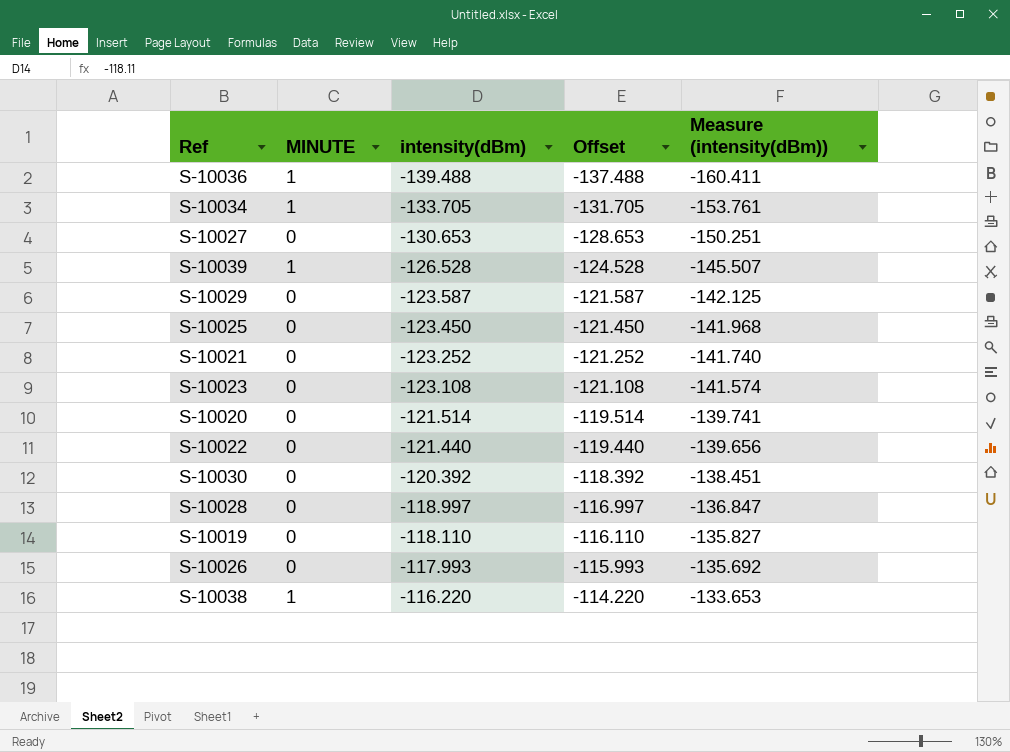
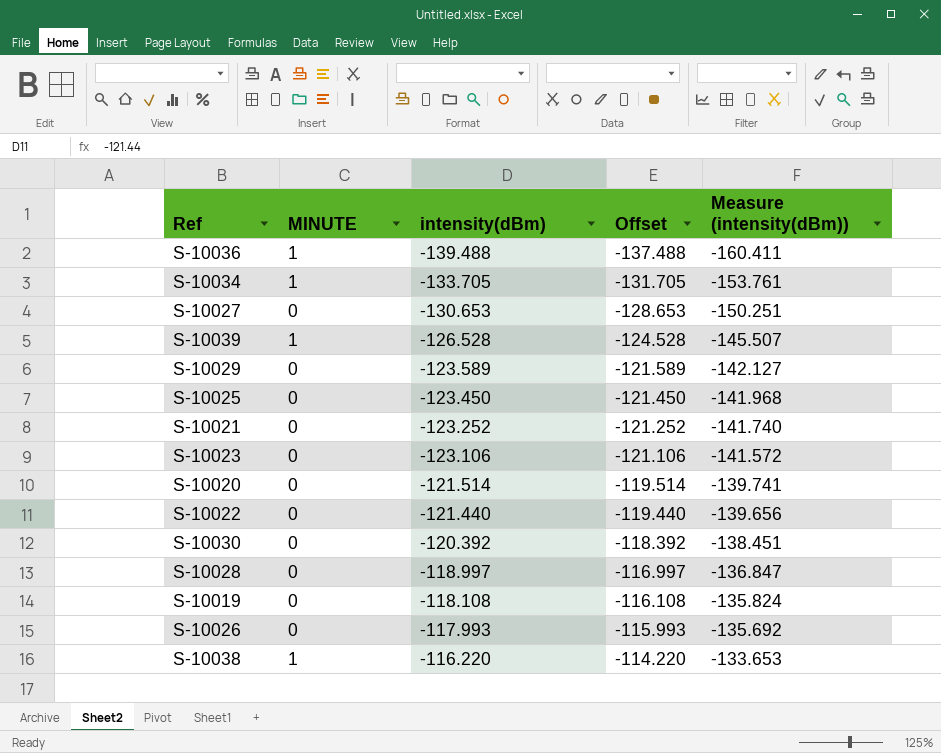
S-10029 | intensity(dBm): -123.587 -> -123.589
S-10029 | Offset: -121.587 -> -121.589
S-10029 | Measure (intensity(dBm)): -142.125 -> -142.127
S-10023 | intensity(dBm): -123.108 -> -123.106
S-10023 | Offset: -121.108 -> -121.106
S-10023 | Measure (intensity(dBm)): -141.574 -> -141.572
S-10019 | intensity(dBm): -118.110 -> -118.108
S-10019 | Offset: -116.110 -> -116.108
S-10019 | Measure (intensity(dBm)): -135.827 -> -135.824

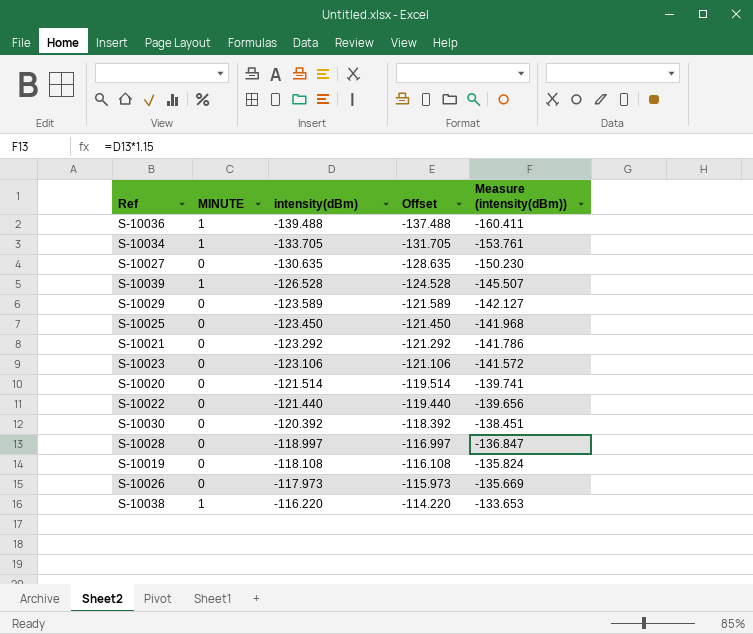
S-10027 | intensity(dBm): -130.653 -> -130.635
S-10027 | Offset: -128.653 -> -128.635
S-10027 | Measure (intensity(dBm)): -150.251 -> -150.230
S-10021 | intensity(dBm): -123.252 -> -123.292
S-10021 | Offset: -121.252 -> -121.292
S-10021 | Measure (intensity(dBm)): -141.740 -> -141.786
S-10026 | intensity(dBm): -117.993 -> -117.973
S-10026 | Offset: -115.993 -> -115.973
S-10026 | Measure (intensity(dBm)): -135.692 -> -135.669

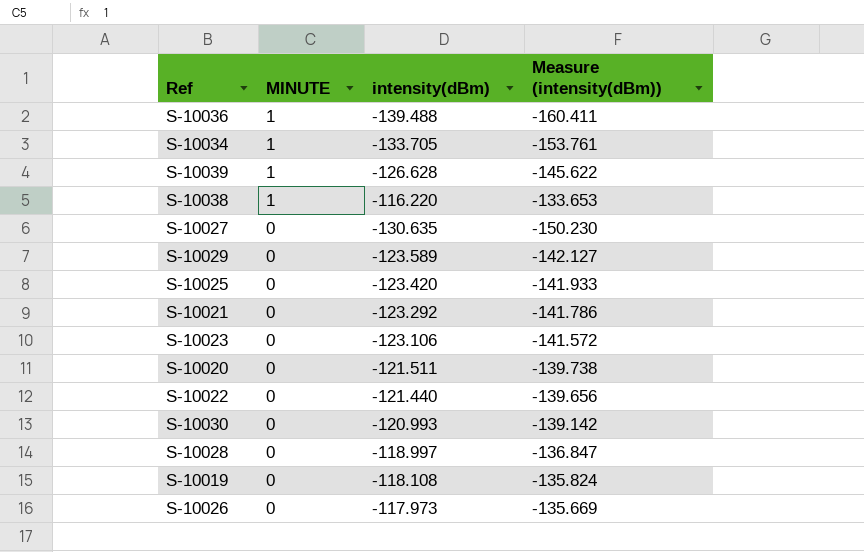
row order: intensity(dBm) ascending -> MINUTE descending
column Offset | formula: [intensity(dBm)] + 2 -> none
S-10039 | intensity(dBm): -126.528 -> -126.628
S-10039 | Measure (intensity(dBm)): -145.507 -> -145.622
S-10025 | intensity(dBm): -123.450 -> -123.420
S-10025 | Measure (intensity(dBm)): -141.968 -> -141.933
S-10020 | intensity(dBm): -121.514 -> -121.511
S-10020 | Measure (intensity(dBm)): -139.741 -> -139.738
S-10030 | intensity(dBm): -120.392 -> -120.993
S-10030 | Measure (intensity(dBm)): -138.451 -> -139.142

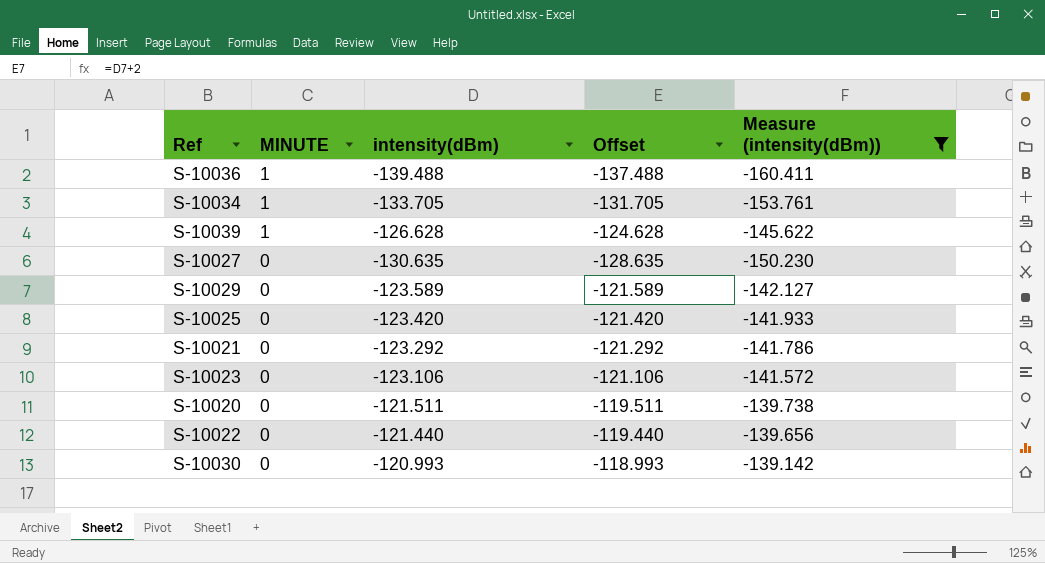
filter: none -> Measure (intensity(dBm)) <= -139.142
column Offset | formula: none -> [intensity(dBm)] + 2

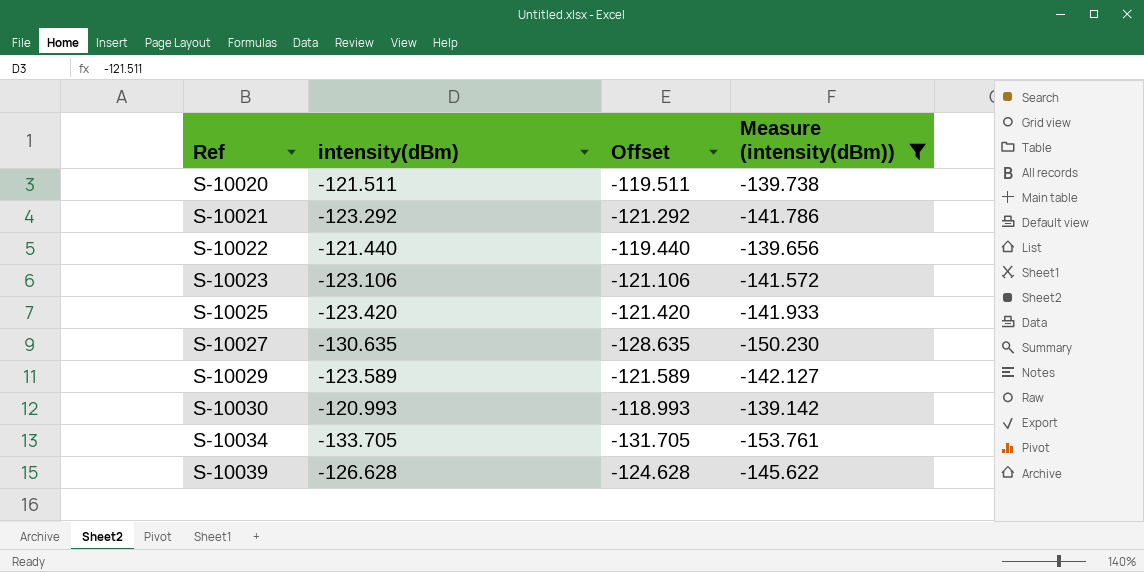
row order: MINUTE descending -> Ref ascending
column MINUTE | position: 2 -> none
row S-10036: 1 | -139.488 | -137.488 | -160.411 -> none

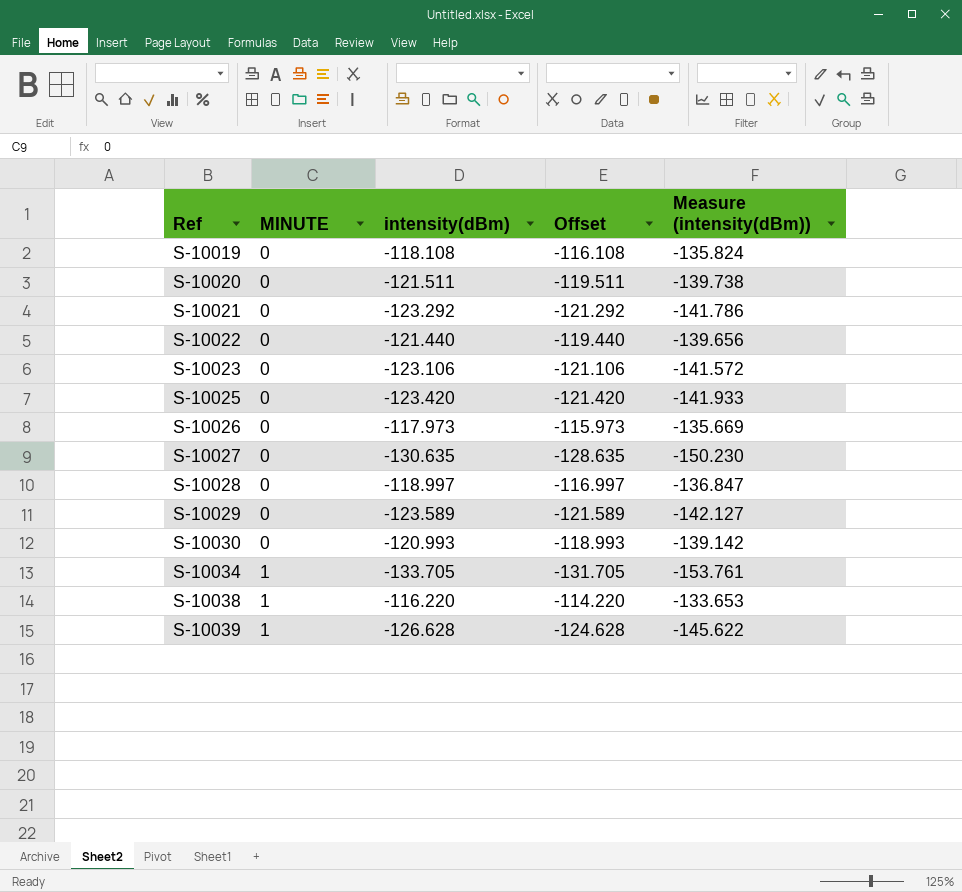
filter: Measure (intensity(dBm)) <= -139.142 -> none
column MINUTE | position: none -> 2

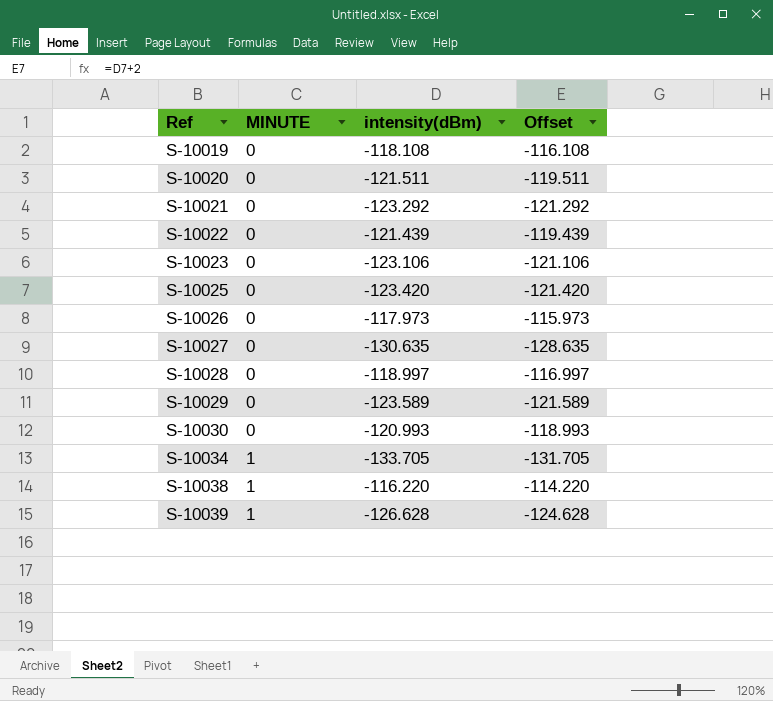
column Measure (intensity(dBm)) | formula: [intensity(dBm)] * 1.15 -> none
S-10022 | intensity(dBm): -121.440 -> -121.439
S-10022 | Offset: -119.440 -> -119.439

